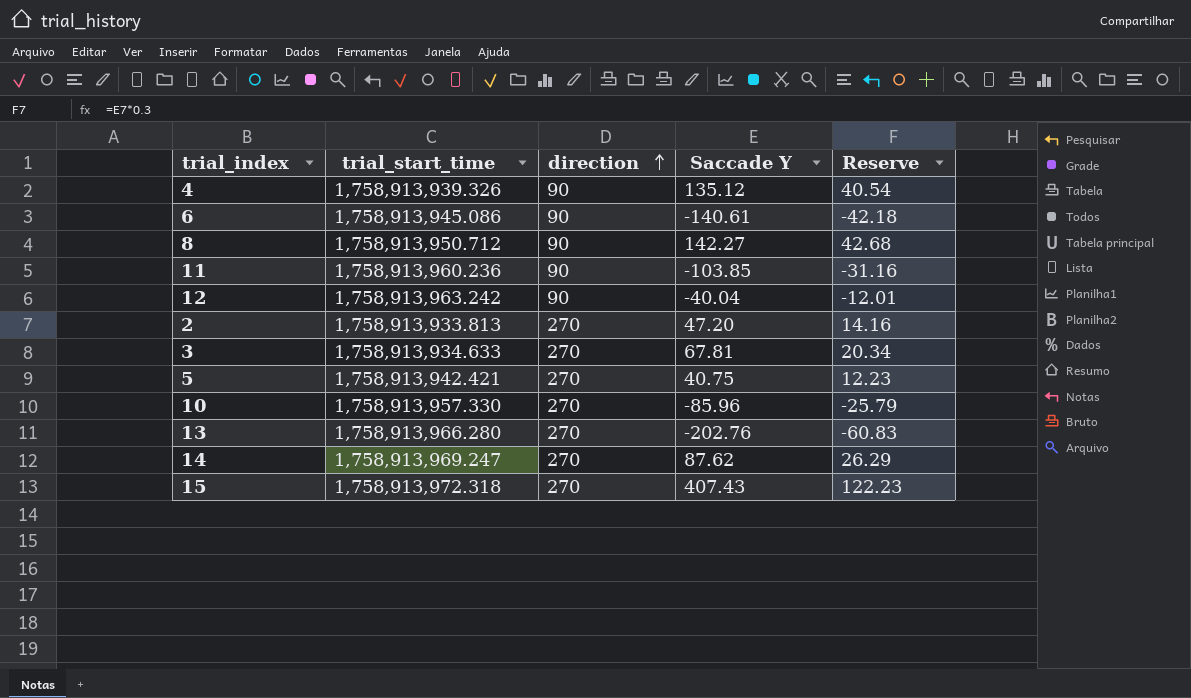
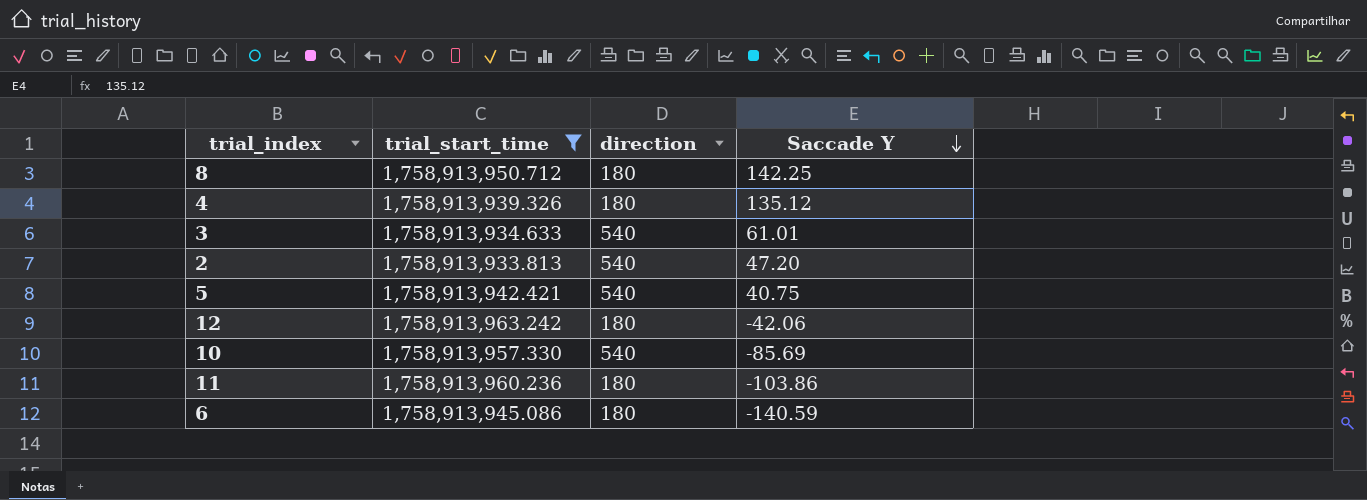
filter: none -> trial_start_time <= 1,758,913,963.242
row order: direction ascending -> Saccade Y descending
column Reserve | formula: [Saccade Y] * 0.3 -> none
8 | direction: 90 -> 180
8 | Saccade Y: 142.27 -> 142.25
4 | direction: 90 -> 180
3 | direction: 270 -> 540
3 | Saccade Y: 67.81 -> 61.01
2 | direction: 270 -> 540
5 | direction: 270 -> 540
12 | direction: 90 -> 180
12 | Saccade Y: -40.04 -> -42.06
10 | direction: 270 -> 540
10 | Saccade Y: -85.96 -> -85.69
11 | direction: 90 -> 180
11 | Saccade Y: -103.85 -> -103.86
6 | direction: 90 -> 180
6 | Saccade Y: -140.61 -> -140.59

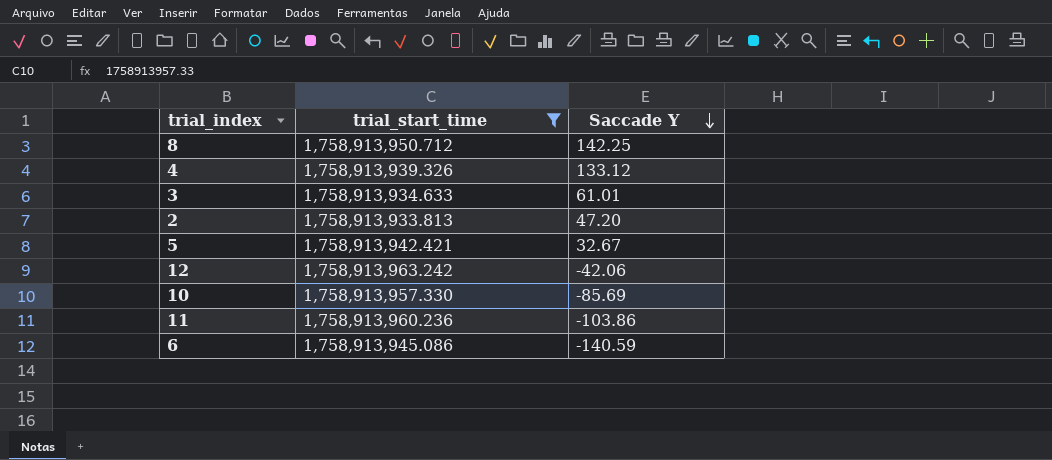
column direction | position: 3 -> none
4 | Saccade Y: 135.12 -> 133.12
5 | Saccade Y: 40.75 -> 32.67

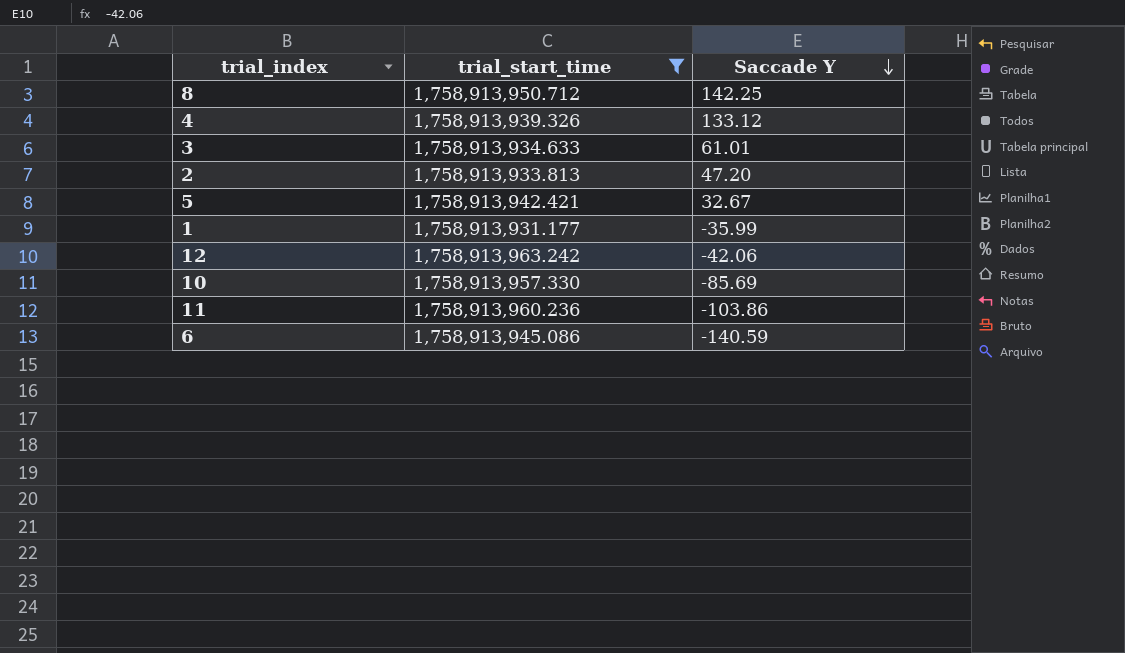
row 1: none -> 1,758,913,931.177 | -35.99

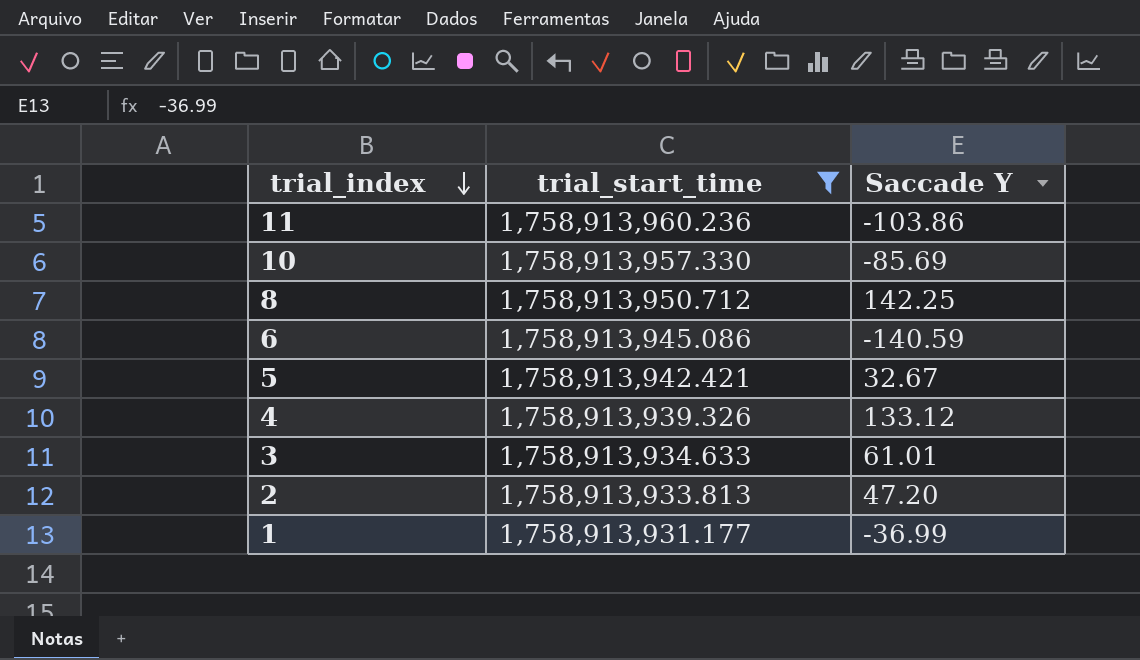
row order: Saccade Y descending -> trial_index descending
row 12: 1,758,913,963.242 | -42.06 -> none
1 | Saccade Y: -35.99 -> -36.99

